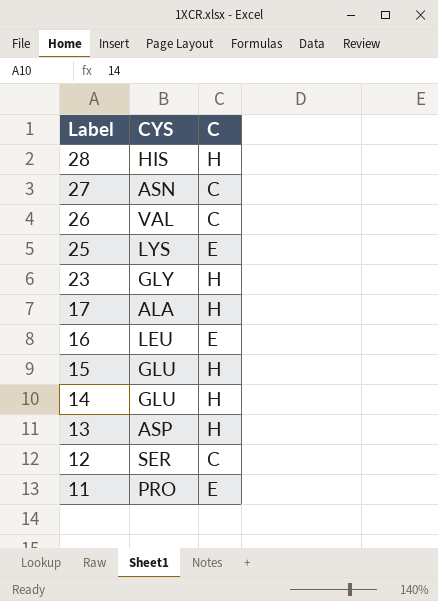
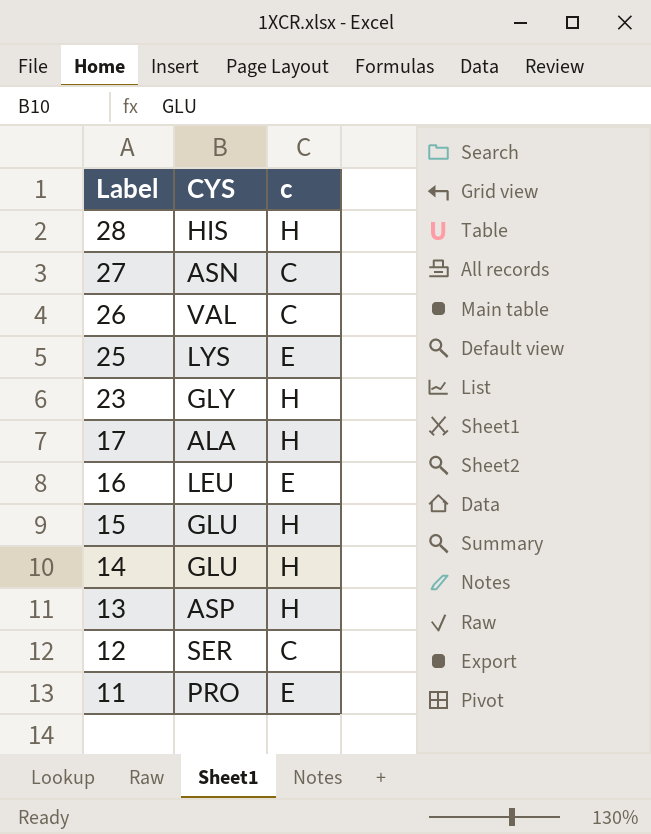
column name: C -> c

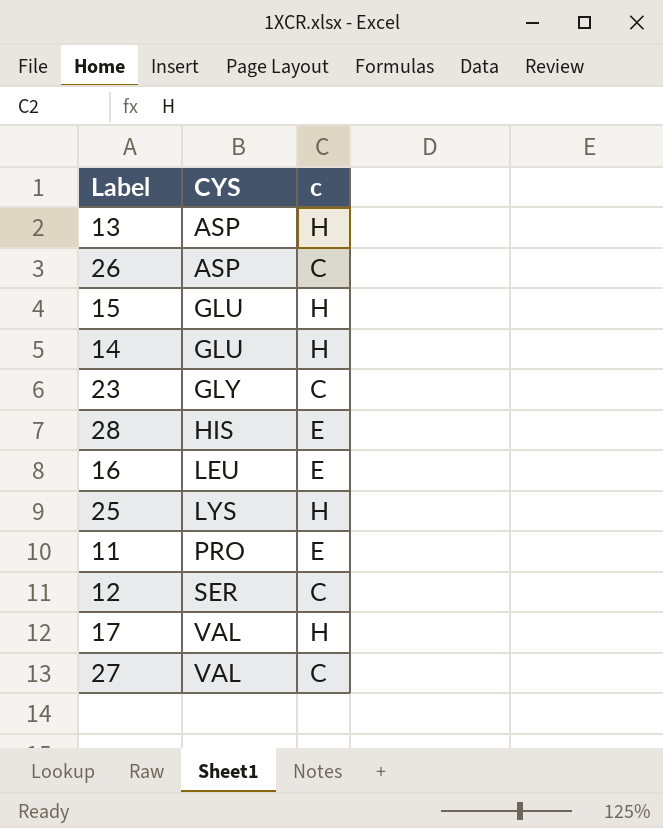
row order: Label descending -> CYS ascending
26 | CYS: VAL -> ASP
23 | c: H -> C
28 | c: H -> E
25 | c: E -> H
17 | CYS: ALA -> VAL
27 | CYS: ASN -> VAL

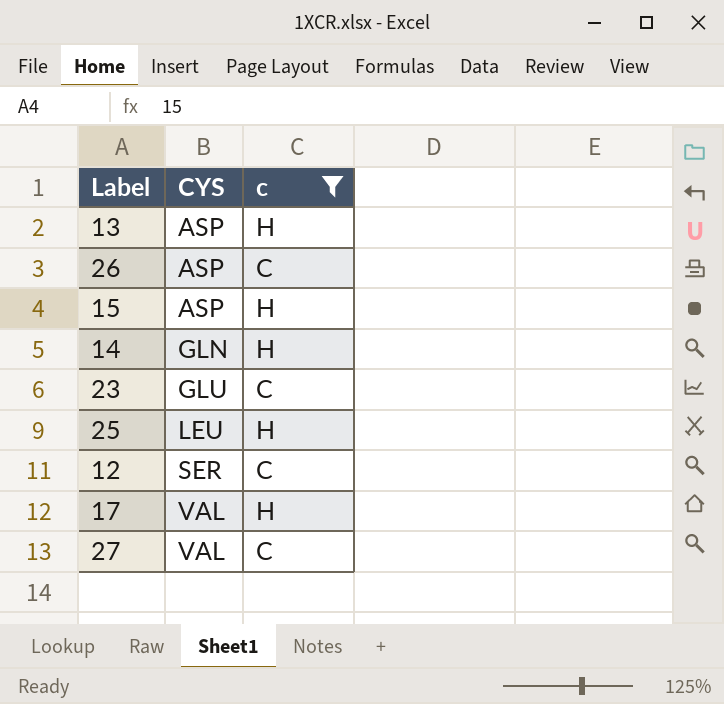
filter: none -> c != E
15 | CYS: GLU -> ASP
14 | CYS: GLU -> GLN
23 | CYS: GLY -> GLU
25 | CYS: LYS -> LEU

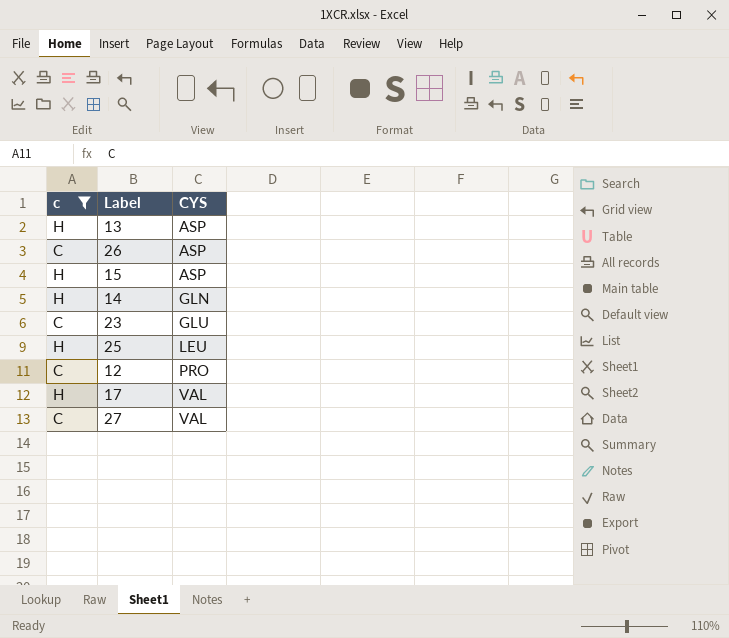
column c | position: 3 -> 1
12 | CYS: SER -> PRO

